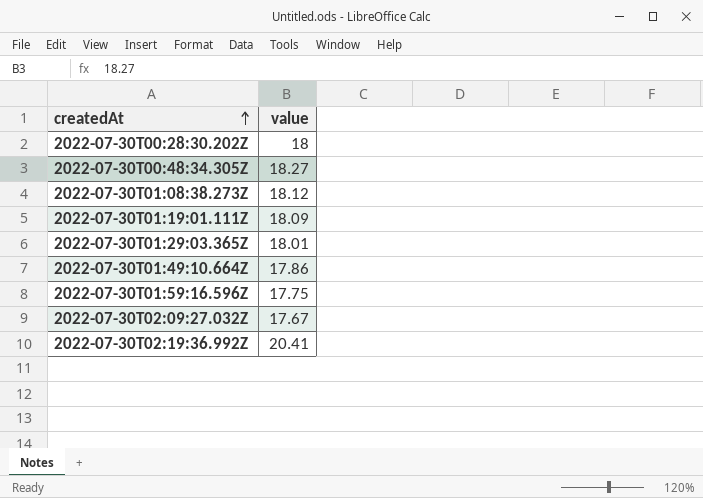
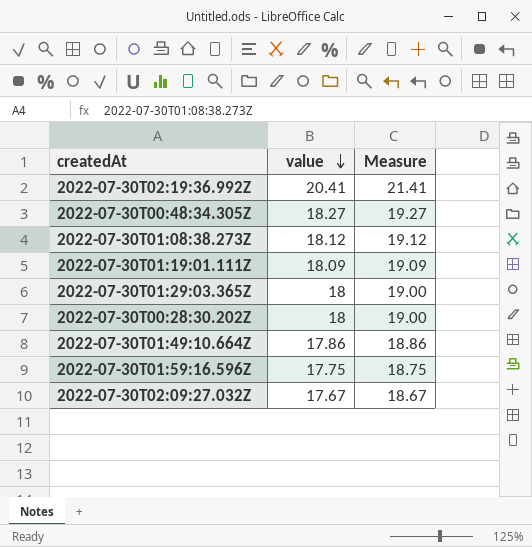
row order: createdAt ascending -> value descending
column Measure | formula: none -> [value] + 1
2022-07-30T01:29:03.365Z | value: 18.01 -> 18

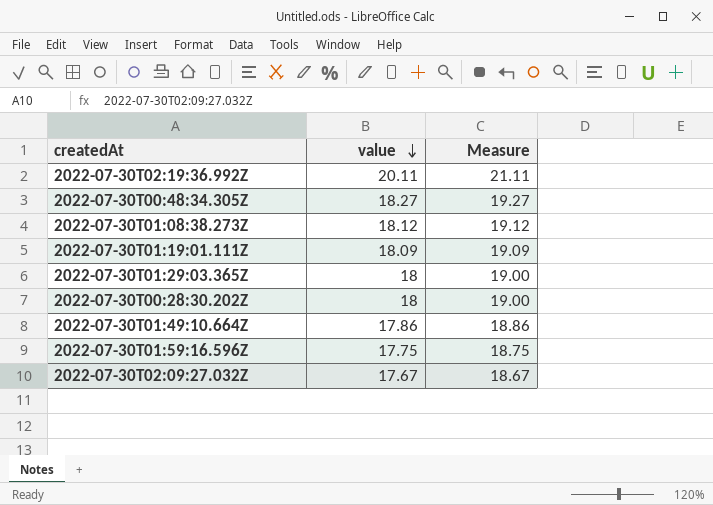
2022-07-30T02:19:36.992Z | value: 20.41 -> 20.11
2022-07-30T02:19:36.992Z | Measure: 21.41 -> 21.11

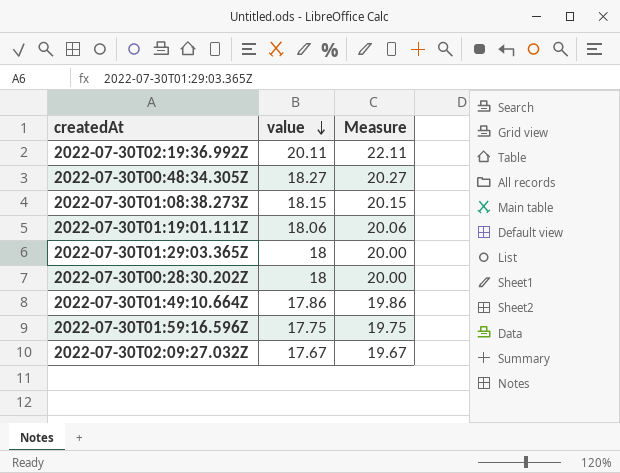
column Measure | formula: [value] + 1 -> [value] + 2
2022-07-30T01:08:38.273Z | value: 18.12 -> 18.15
2022-07-30T01:19:01.111Z | value: 18.09 -> 18.06

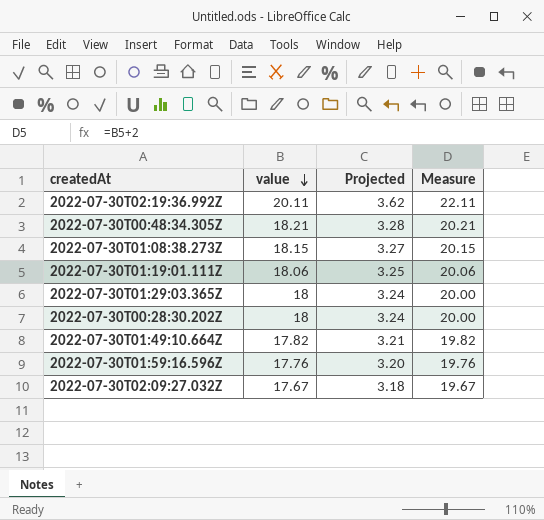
column Projected | formula: none -> [value] * 0.18
2022-07-30T00:48:34.305Z | value: 18.27 -> 18.21
2022-07-30T00:48:34.305Z | Measure: 20.27 -> 20.21
2022-07-30T01:49:10.664Z | value: 17.86 -> 17.82
2022-07-30T01:49:10.664Z | Measure: 19.86 -> 19.82
2022-07-30T01:59:16.596Z | value: 17.75 -> 17.76
2022-07-30T01:59:16.596Z | Measure: 19.75 -> 19.76

